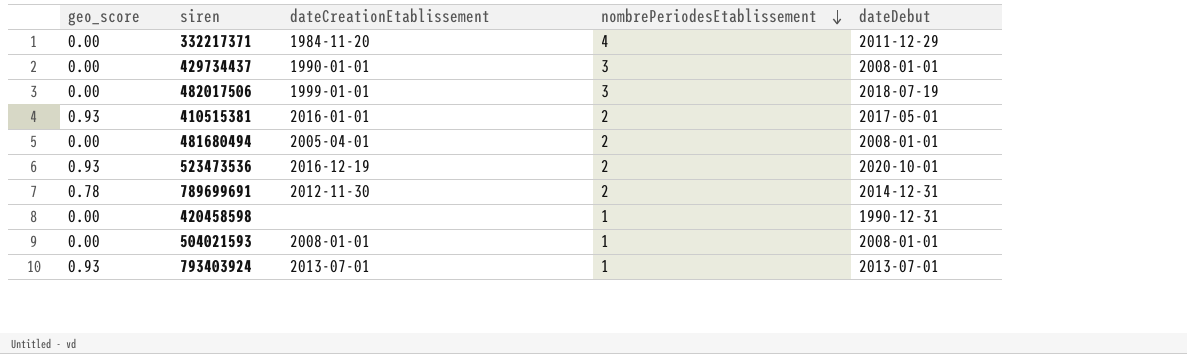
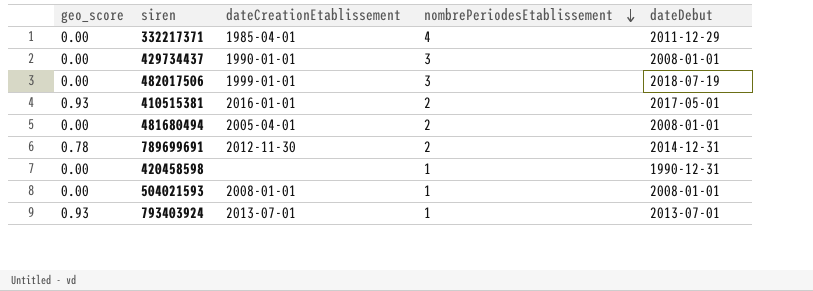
row 523473536: 0.93 | 2016-12-19 | 2 | 2020-10-01 -> none
332217371 | dateCreationEtablissement: 1984-11-20 -> 1985-04-01

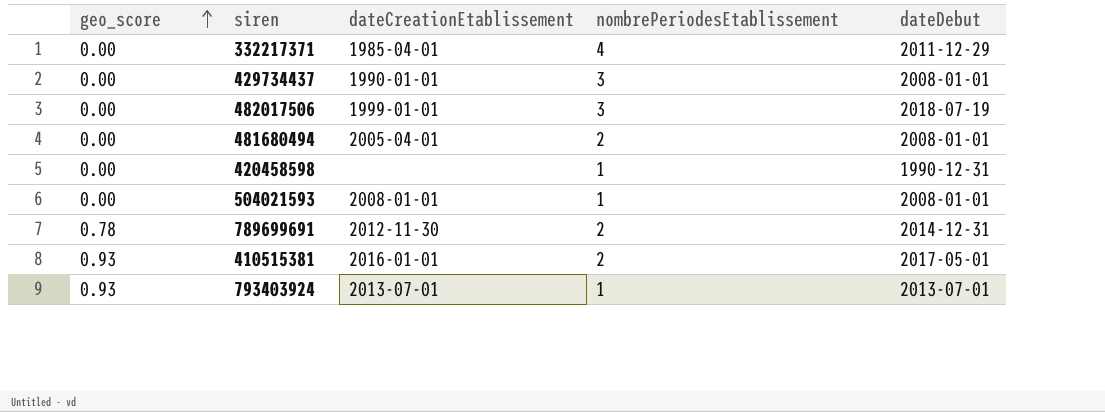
row order: nombrePeriodesEtablissement descending -> geo_score ascending

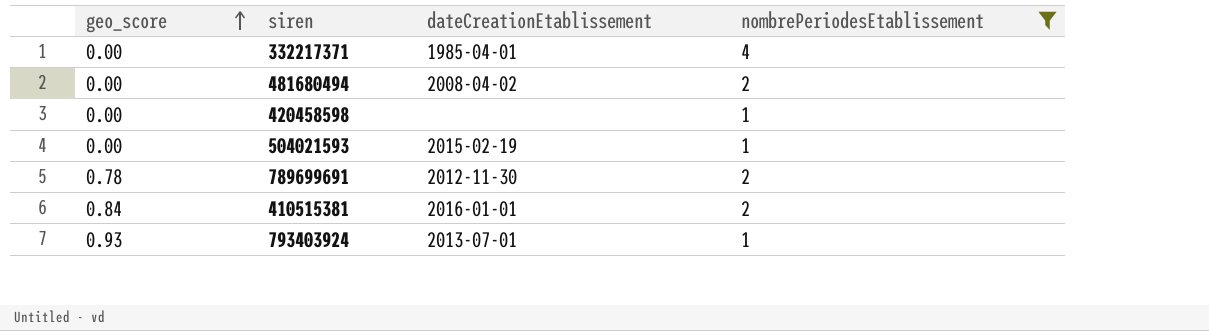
filter: none -> nombrePeriodesEtablissement != 3
column dateDebut | position: 5 -> none
481680494 | dateCreationEtablissement: 2005-04-01 -> 2008-04-02
504021593 | dateCreationEtablissement: 2008-01-01 -> 2015-02-19
410515381 | geo_score: 0.93 -> 0.84

